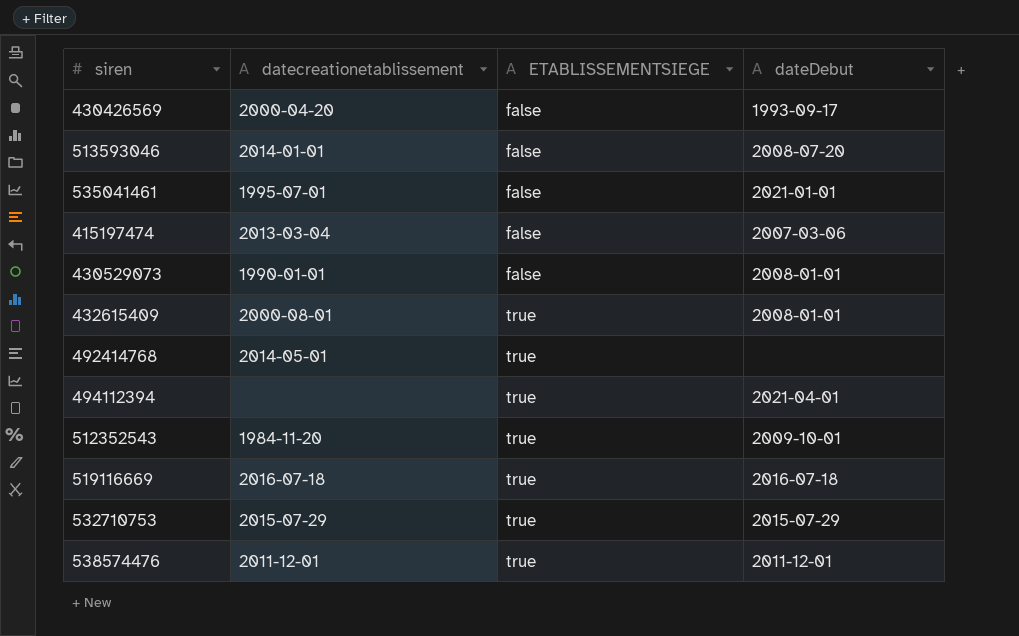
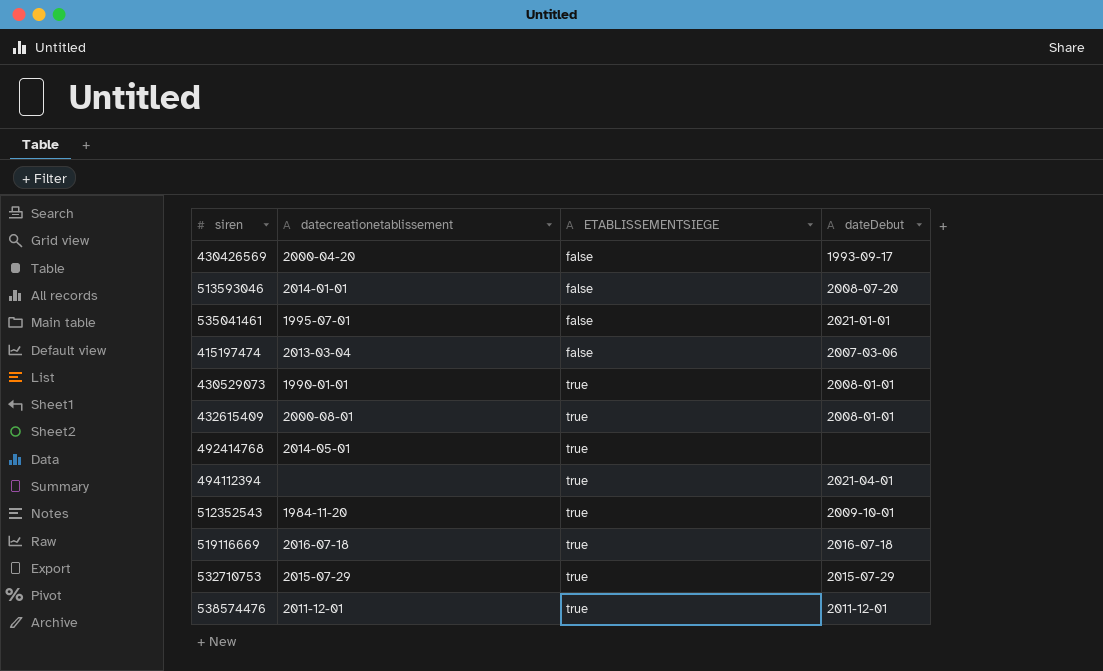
430529073 | ETABLISSEMENTSIEGE: false -> true

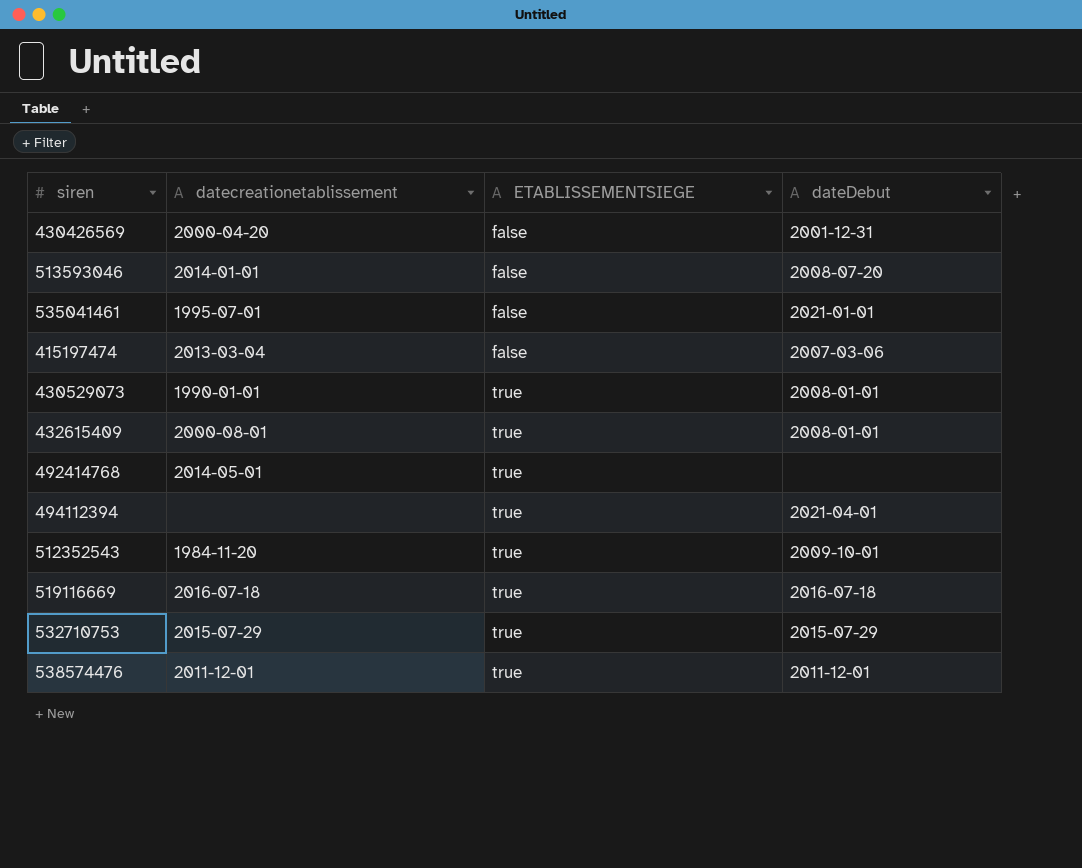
430426569 | dateDebut: 1993-09-17 -> 2001-12-31

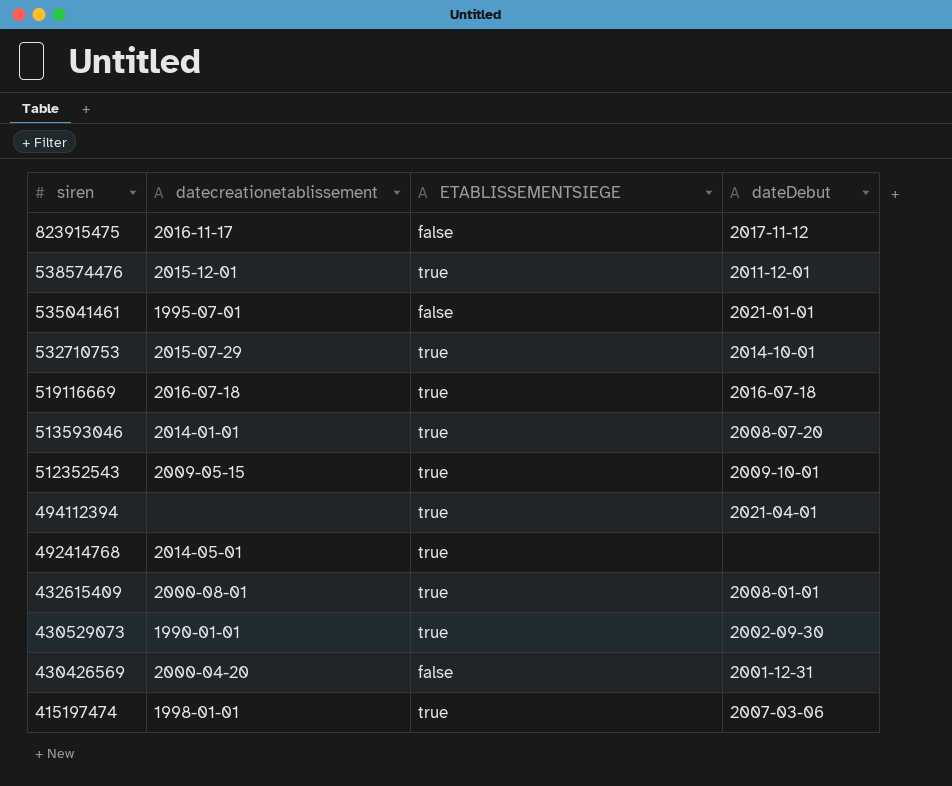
row order: ETABLISSEMENTSIEGE ascending -> siren descending
row 823915475: none -> 2016-11-17 | false | 2017-11-12
538574476 | datecreationetablissement: 2011-12-01 -> 2015-12-01
532710753 | dateDebut: 2015-07-29 -> 2014-10-01
513593046 | ETABLISSEMENTSIEGE: false -> true
512352543 | datecreationetablissement: 1984-11-20 -> 2009-05-15
430529073 | dateDebut: 2008-01-01 -> 2002-09-30
415197474 | datecreationetablissement: 2013-03-04 -> 1998-01-01
415197474 | ETABLISSEMENTSIEGE: false -> true

